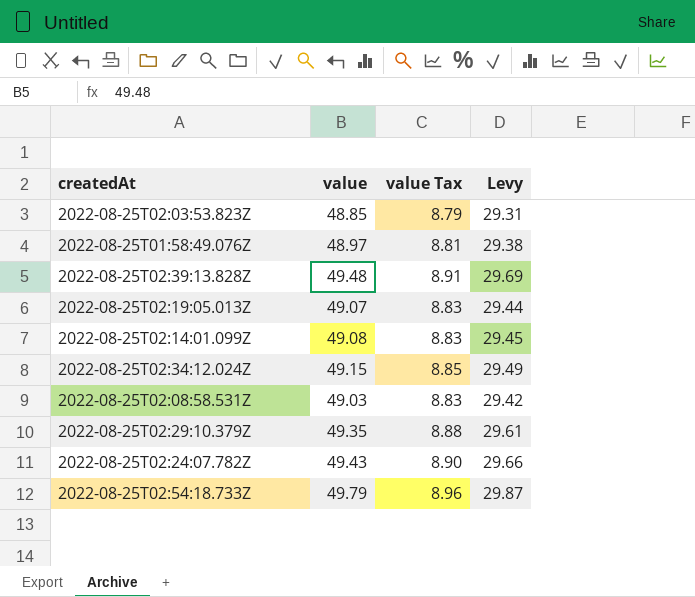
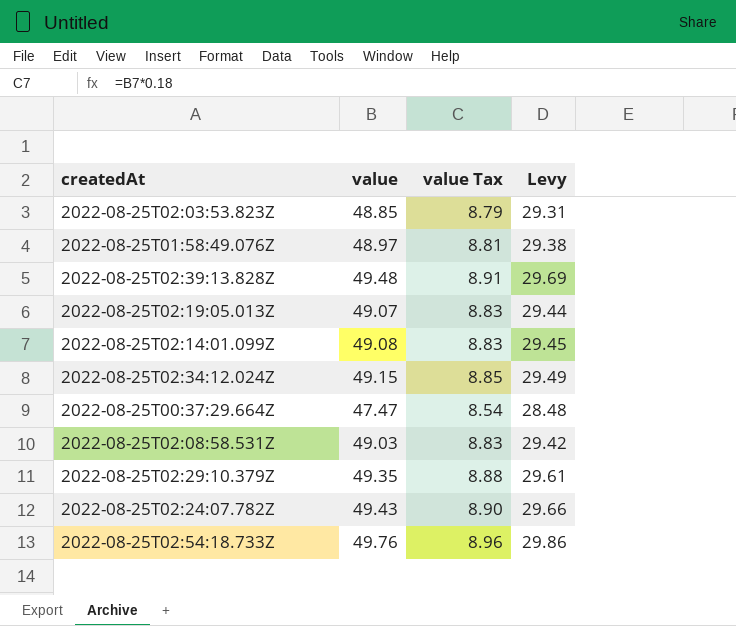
row 2022-08-25T00:37:29.664Z: none -> 47.47 | 8.54 | 28.48
2022-08-25T02:54:18.733Z | value: 49.79 -> 49.76
2022-08-25T02:54:18.733Z | Levy: 29.87 -> 29.86

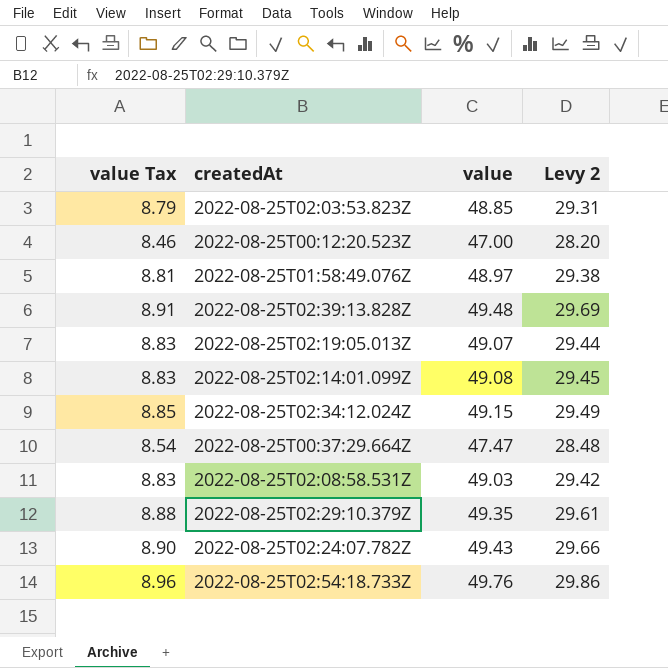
column value Tax | position: 3 -> 1
column name: Levy -> Levy 2
row 2022-08-25T00:12:20.523Z: none -> 8.46 | 47.00 | 28.20

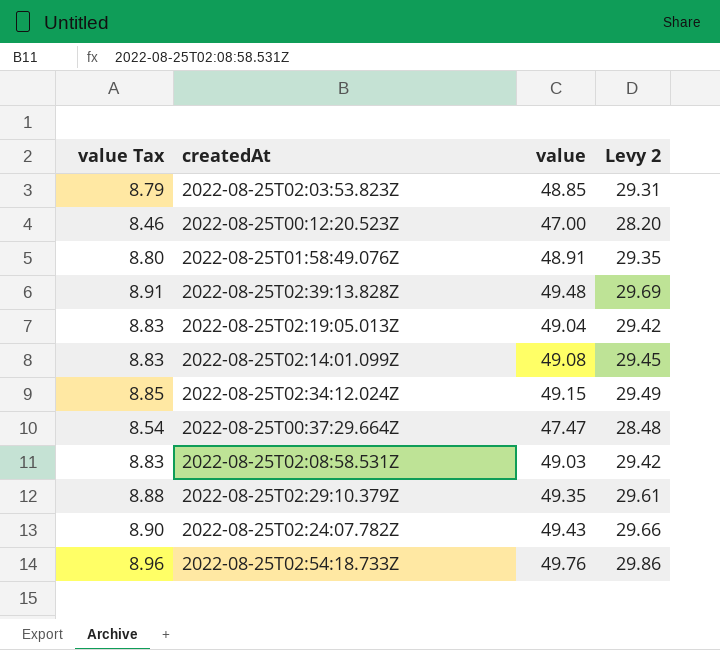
2022-08-25T01:58:49.076Z | value Tax: 8.81 -> 8.80
2022-08-25T01:58:49.076Z | value: 48.97 -> 48.91
2022-08-25T01:58:49.076Z | Levy 2: 29.38 -> 29.35
2022-08-25T02:19:05.013Z | value: 49.07 -> 49.04
2022-08-25T02:19:05.013Z | Levy 2: 29.44 -> 29.42

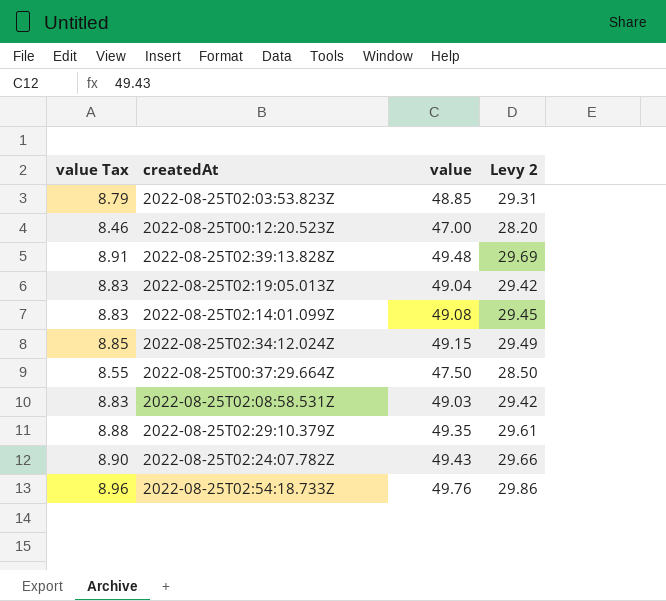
row 2022-08-25T01:58:49.076Z: 8.80 | 48.91 | 29.35 -> none
2022-08-25T00:37:29.664Z | value Tax: 8.54 -> 8.55
2022-08-25T00:37:29.664Z | value: 47.47 -> 47.50
2022-08-25T00:37:29.664Z | Levy 2: 28.48 -> 28.50

